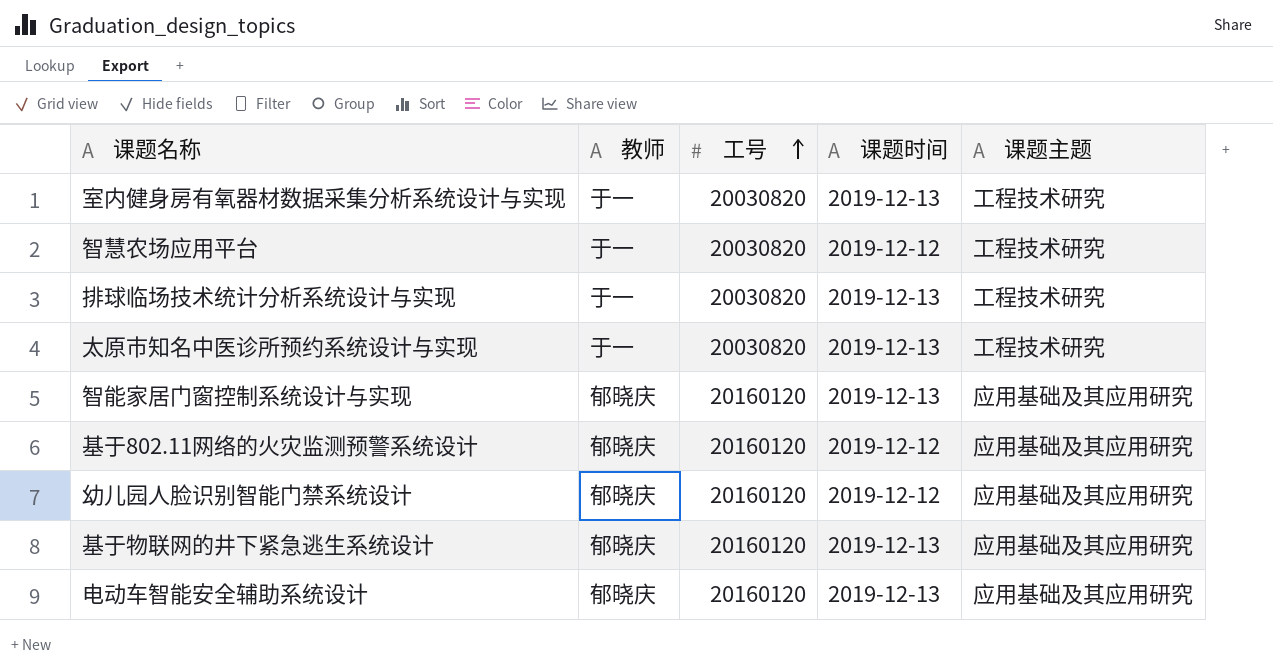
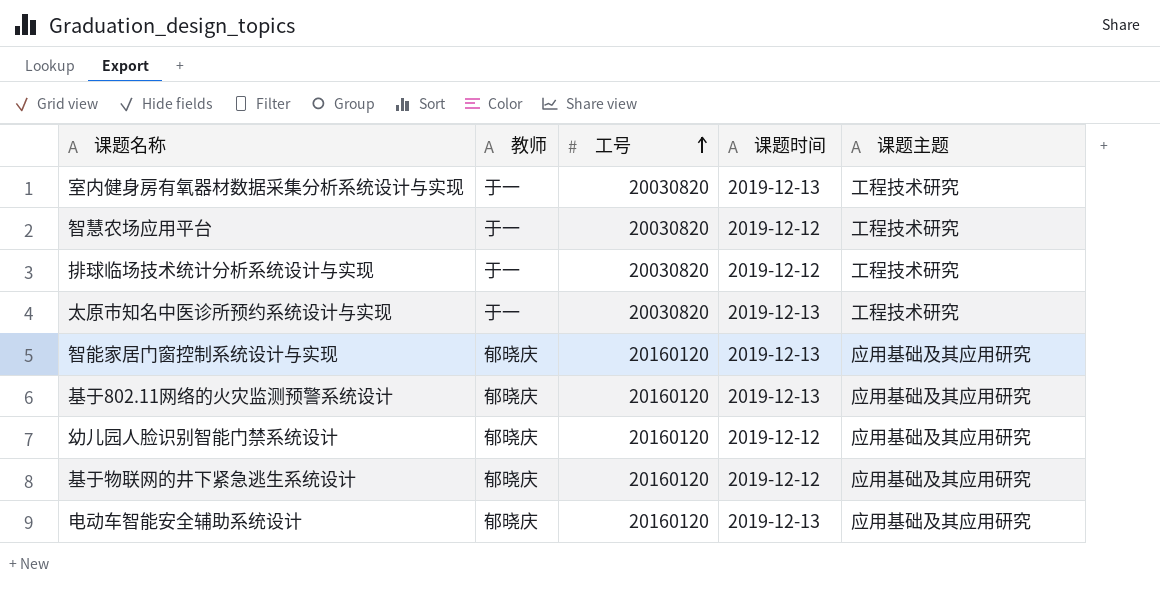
排球临场技术统计分析系统设计与实现 | 课题时间: 2019-12-13 -> 2019-12-12
基于802.11网络的火灾监测预警系统设计 | 课题时间: 2019-12-12 -> 2019-12-13
基于物联网的井下紧急逃生系统设计 | 课题时间: 2019-12-13 -> 2019-12-12

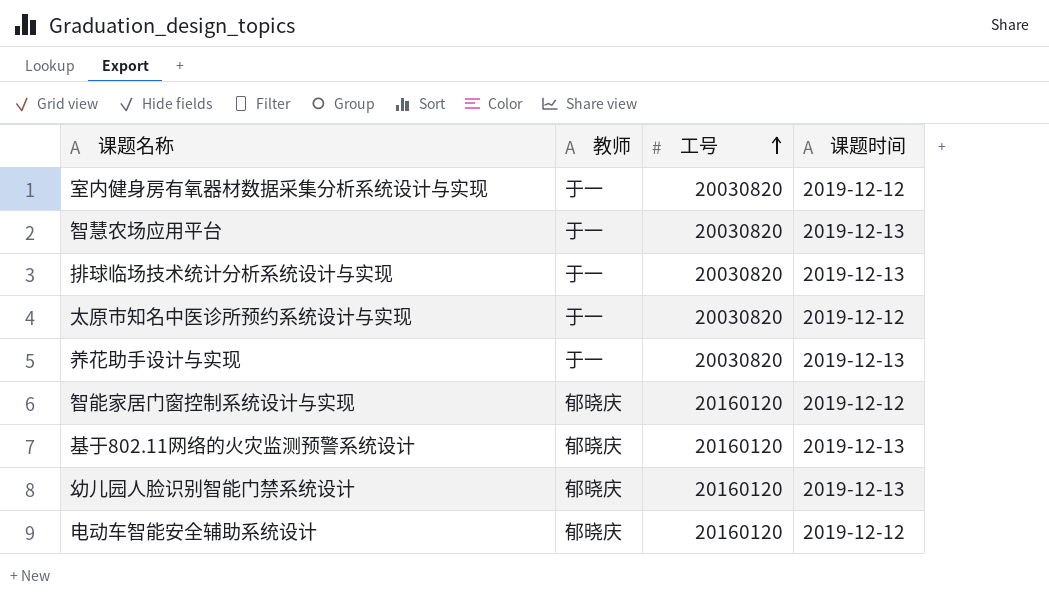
column 课题主题 | position: 5 -> none
row 基于物联网的井下紧急逃生系统设计: 郁晓庆 | 20160120 | 2019-12-12 | 应用基础及其应用研究 -> none
室内健身房有氧器材数据采集分析系统设计与实现 | 课题时间: 2019-12-13 -> 2019-12-12
智慧农场应用平台 | 课题时间: 2019-12-12 -> 2019-12-13
排球临场技术统计分析系统设计与实现 | 课题时间: 2019-12-12 -> 2019-12-13
太原市知名中医诊所预约系统设计与实现 | 课题时间: 2019-12-13 -> 2019-12-12
row 养花助手设计与实现: none -> 于一 | 20030820 | 2019-12-13
智能家居门窗控制系统设计与实现 | 课题时间: 2019-12-13 -> 2019-12-12
幼儿园人脸识别智能门禁系统设计 | 课题时间: 2019-12-12 -> 2019-12-13
电动车智能安全辅助系统设计 | 课题时间: 2019-12-13 -> 2019-12-12

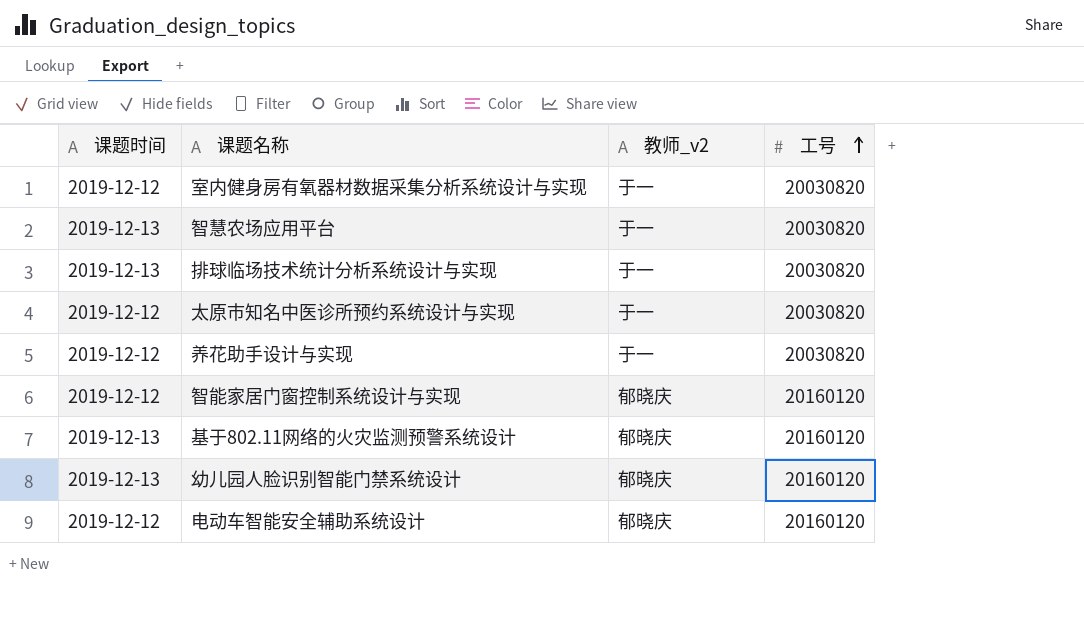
column 课题时间 | position: 4 -> 1
column name: 教师 -> 教师_v2
养花助手设计与实现 | 课题时间: 2019-12-13 -> 2019-12-12

